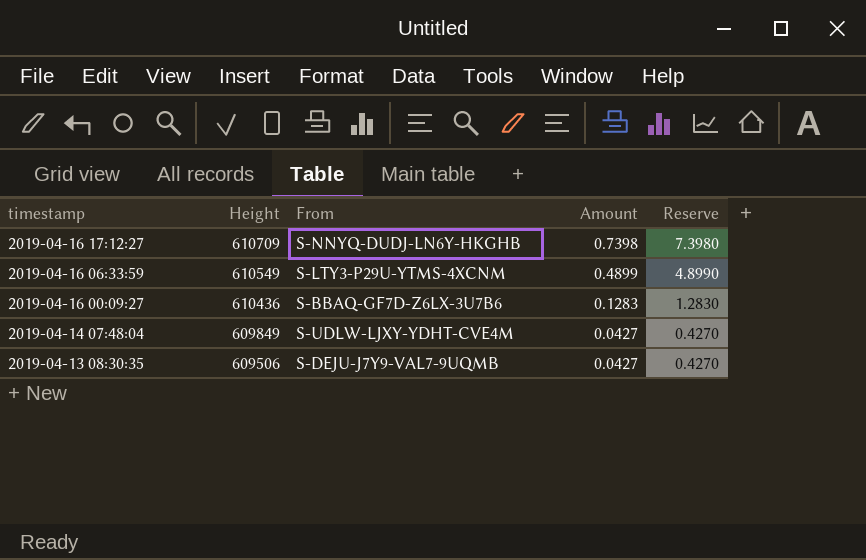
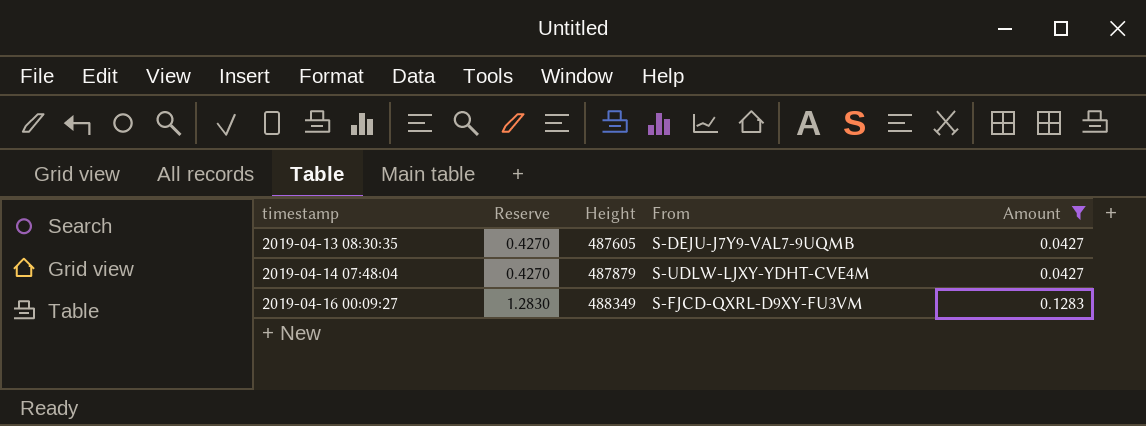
filter: none -> Amount <= 0.1283
row order: timestamp descending -> timestamp ascending
column Reserve | position: 5 -> 2
2019-04-13 08:30:35 | Height: 609506 -> 487605
2019-04-14 07:48:04 | Height: 609849 -> 487879
2019-04-16 00:09:27 | Height: 610436 -> 488349
2019-04-16 00:09:27 | From: S-BBAQ-GF7D-Z6LX-3U7B6 -> S-FJCD-QXRL-D9XY-FU3VM

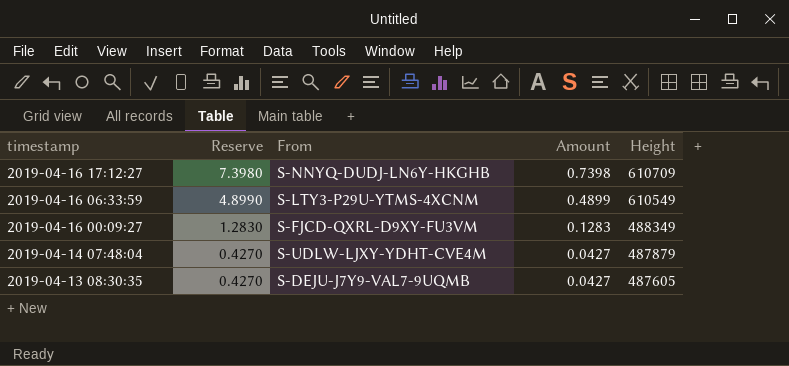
filter: Amount <= 0.1283 -> none
row order: timestamp ascending -> timestamp descending
column Height | position: 3 -> 5

